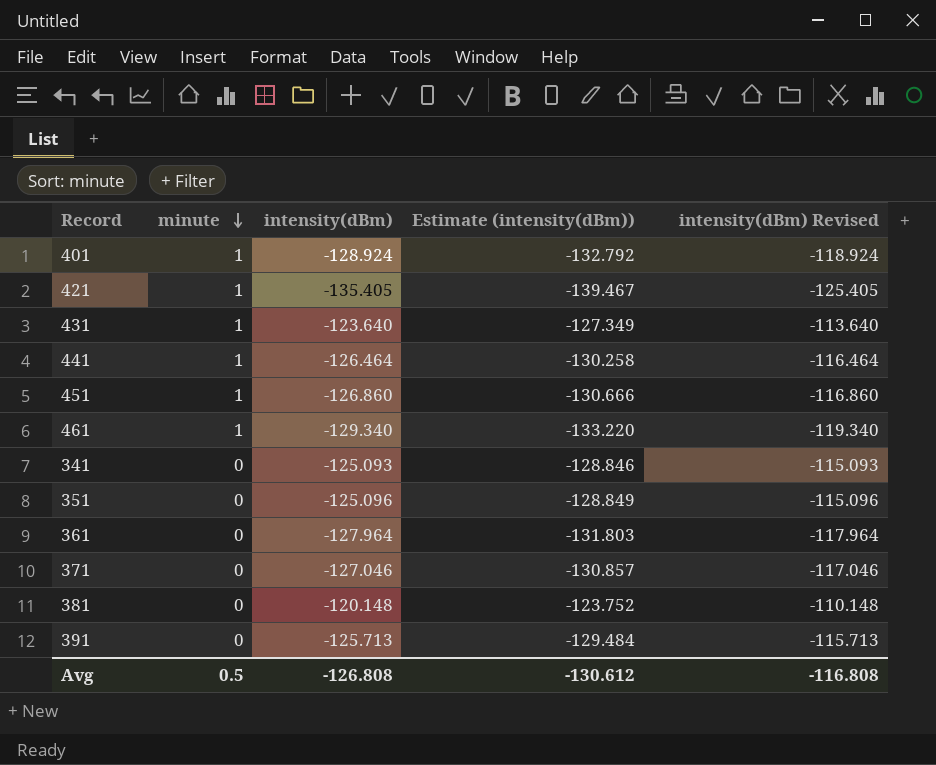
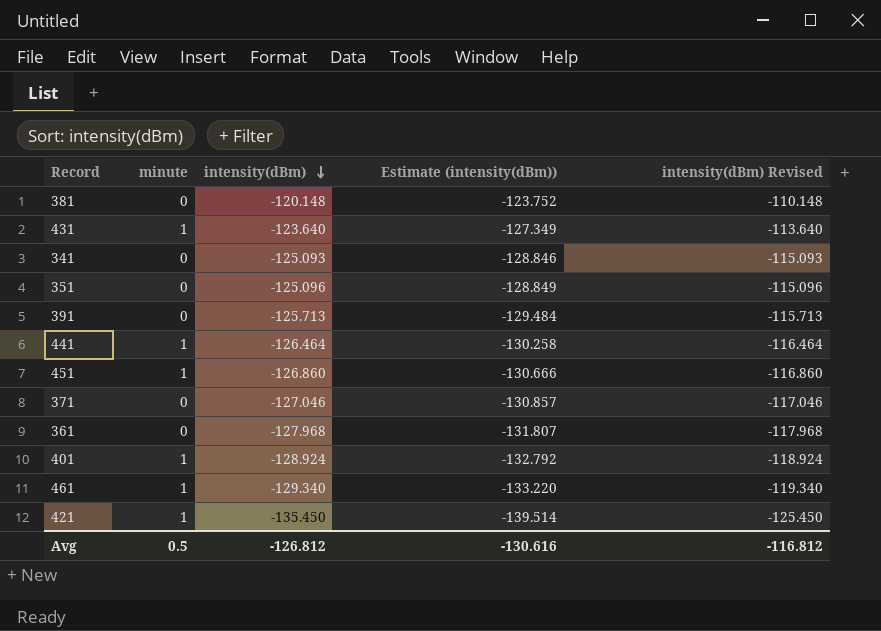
row order: minute descending -> intensity(dBm) descending
361 | intensity(dBm): -127.964 -> -127.968
361 | Estimate (intensity(dBm)): -131.803 -> -131.807
361 | intensity(dBm) Revised: -117.964 -> -117.968
421 | intensity(dBm): -135.405 -> -135.450
421 | Estimate (intensity(dBm)): -139.467 -> -139.514
421 | intensity(dBm) Revised: -125.405 -> -125.450
Avg | intensity(dBm): -126.808 -> -126.812
Avg | Estimate (intensity(dBm)): -130.612 -> -130.616
Avg | intensity(dBm) Revised: -116.808 -> -116.812

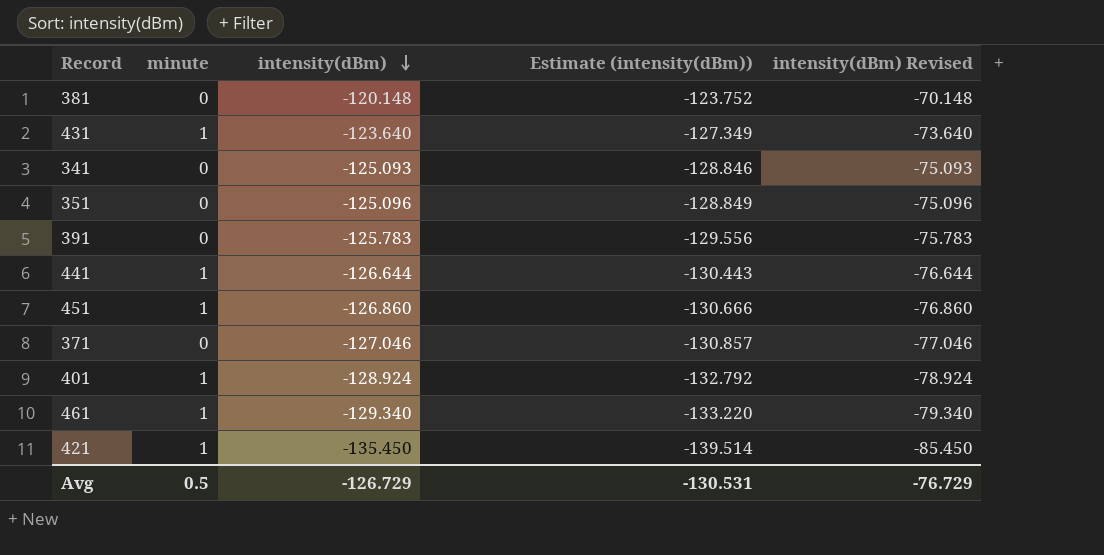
column intensity(dBm) Revised | formula: [intensity(dBm)] + 10 -> [intensity(dBm)] + 50
row 361: 0 | -127.968 | -131.807 | -117.968 -> none
391 | intensity(dBm): -125.713 -> -125.783
391 | Estimate (intensity(dBm)): -129.484 -> -129.556
441 | intensity(dBm): -126.464 -> -126.644
441 | Estimate (intensity(dBm)): -130.258 -> -130.443
Avg | intensity(dBm): -126.812 -> -126.729
Avg | Estimate (intensity(dBm)): -130.616 -> -130.531
Avg | intensity(dBm) Revised: -116.812 -> -76.729

